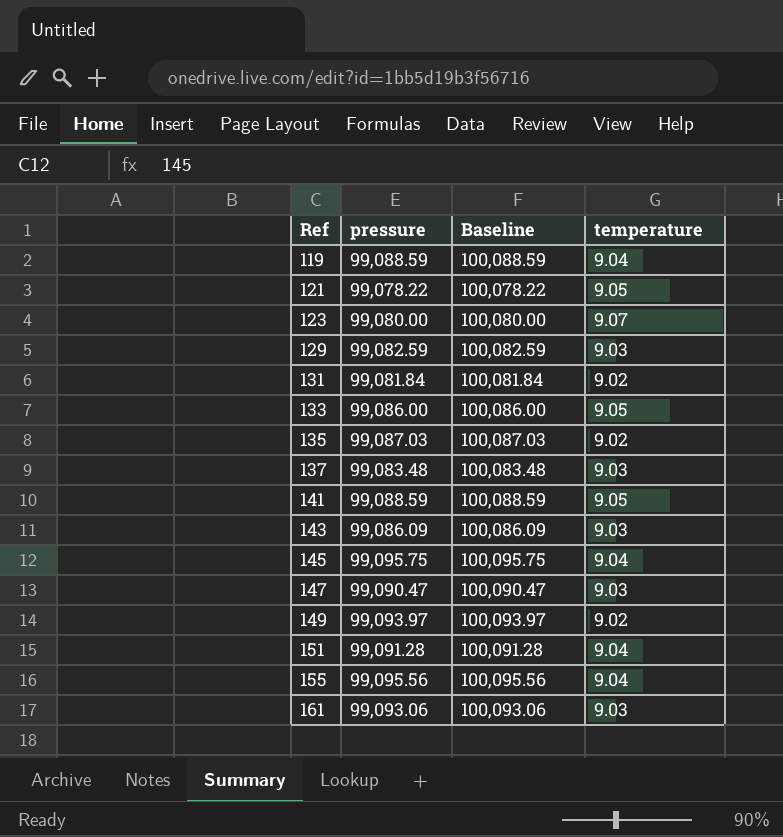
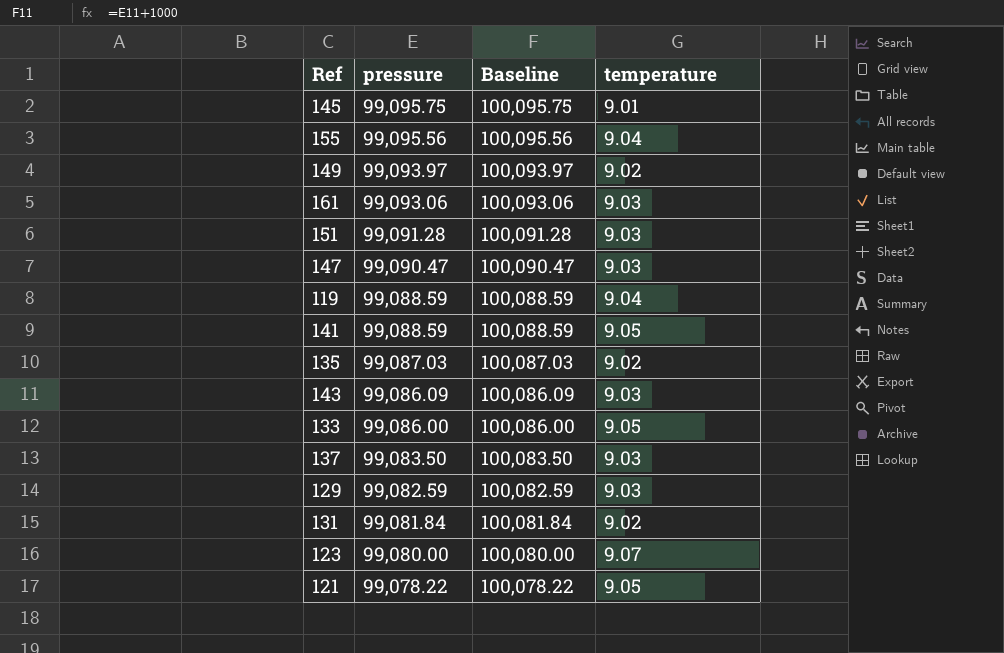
row order: Ref ascending -> pressure descending
145 | temperature: 9.04 -> 9.01
151 | temperature: 9.04 -> 9.03
137 | pressure: 99,083.48 -> 99,083.50
137 | Baseline: 100,083.48 -> 100,083.50

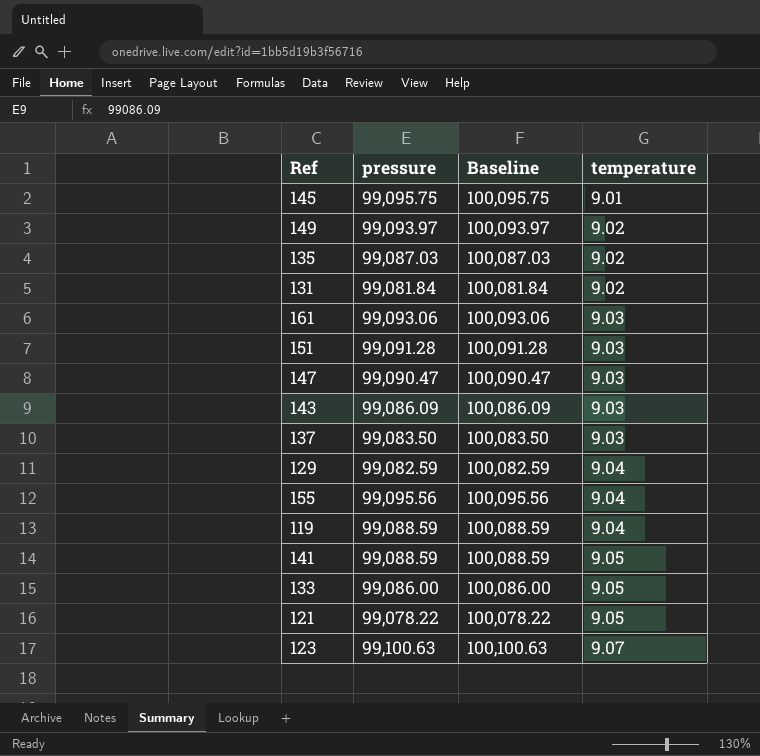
row order: pressure descending -> temperature ascending
129 | temperature: 9.03 -> 9.04
123 | pressure: 99,080.00 -> 99,100.63
123 | Baseline: 100,080.00 -> 100,100.63

